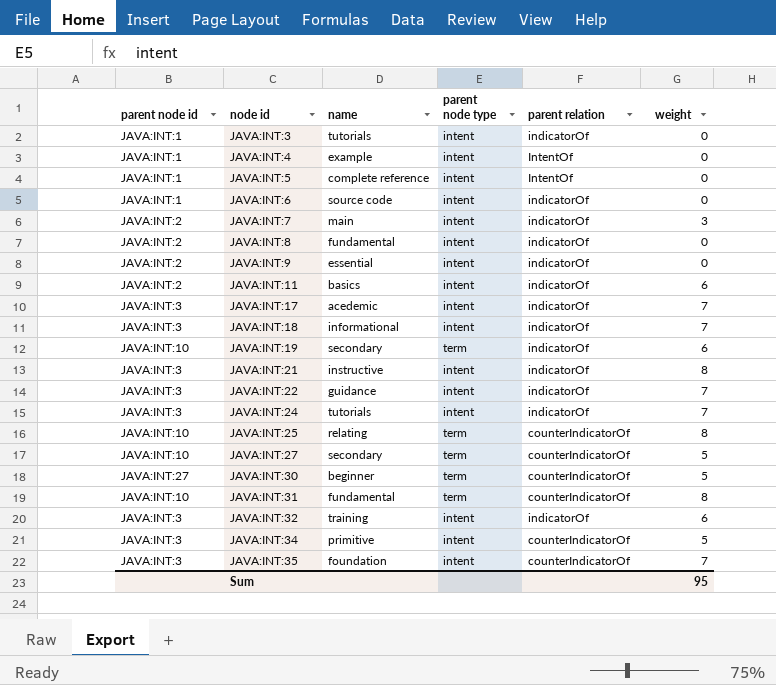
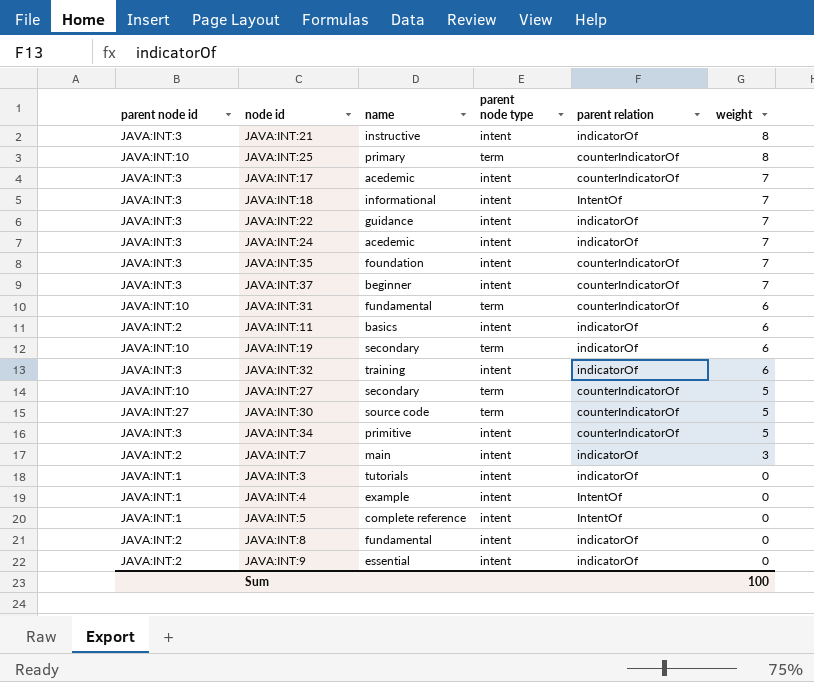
row order: node id ascending -> weight descending
row JAVA:INT:6: JAVA:INT:1 | source code | intent | indicatorOf | 0 -> none
JAVA:INT:25 | name: relating -> primary
JAVA:INT:17 | parent relation: indicatorOf -> counterIndicatorOf
JAVA:INT:18 | parent relation: indicatorOf -> IntentOf
JAVA:INT:24 | name: tutorials -> acedemic
row JAVA:INT:37: none -> JAVA:INT:3 | beginner | intent | counterIndicatorOf | 7
JAVA:INT:31 | weight: 8 -> 6
JAVA:INT:30 | name: beginner -> source code
Sum | weight: 95 -> 100

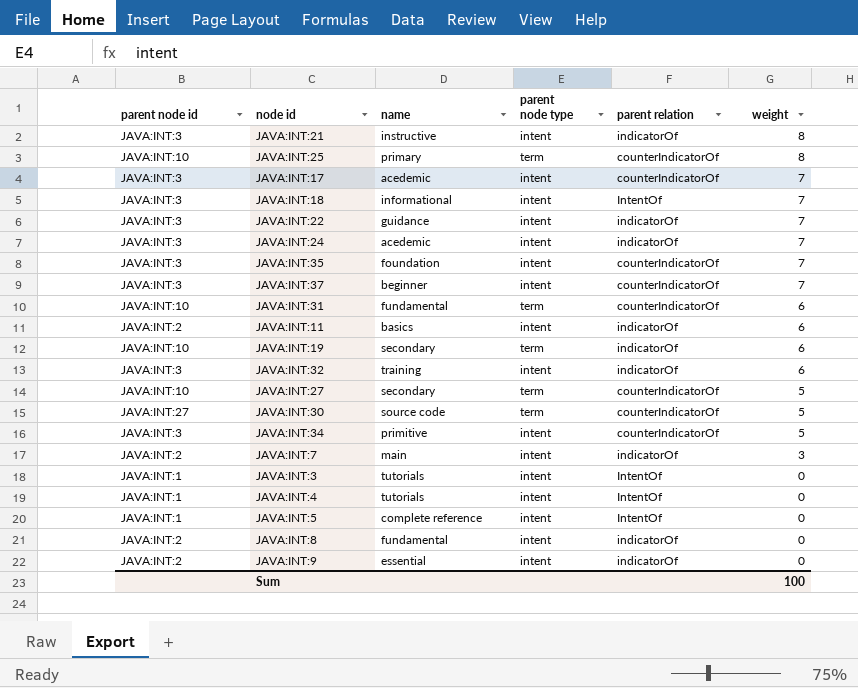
JAVA:INT:3 | parent relation: indicatorOf -> IntentOf
JAVA:INT:4 | name: example -> tutorials

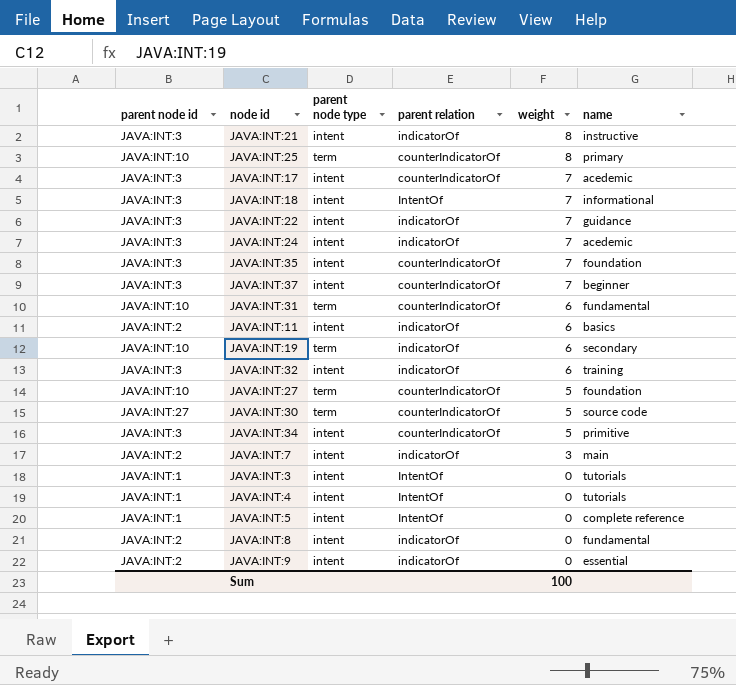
column name | position: 3 -> 6
JAVA:INT:27 | name: secondary -> foundation

